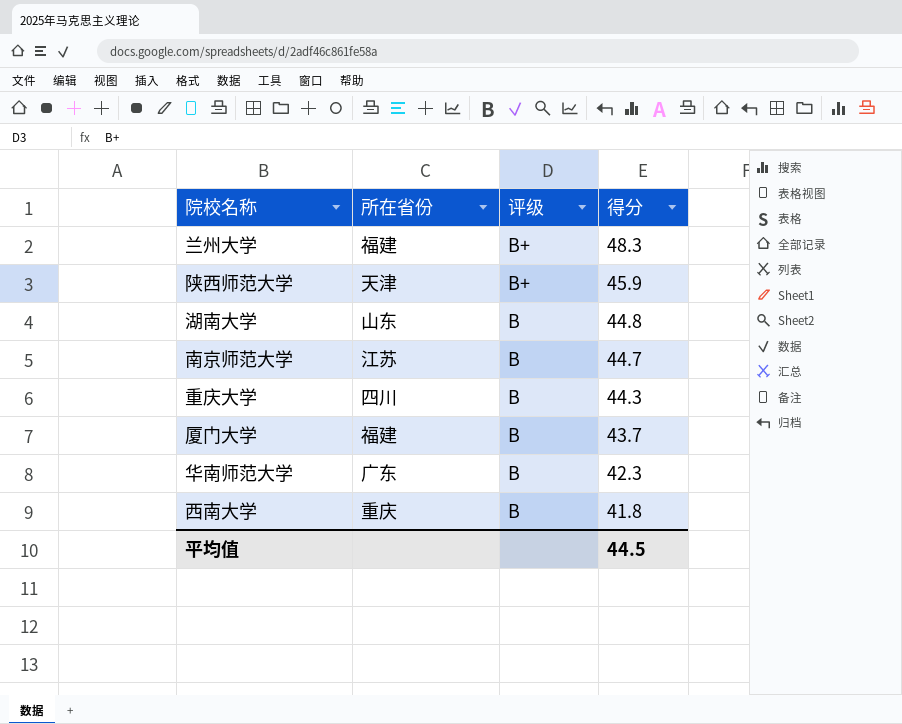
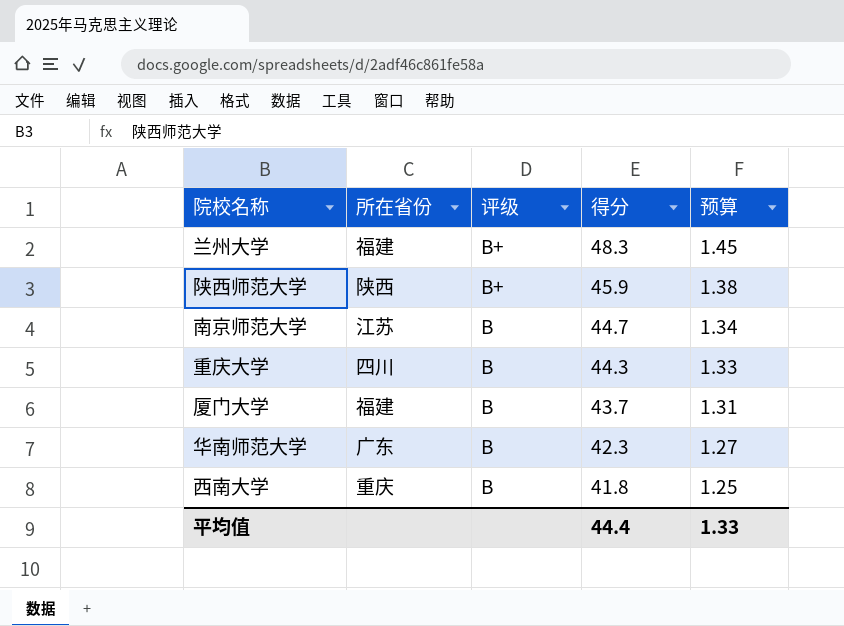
column 预算 | formula: none -> [得分] * 0.03
row 湖南大学: 山东 | B | 44.8 -> none
陕西师范大学 | 所在省份: 天津 -> 陕西
平均值 | 得分: 44.5 -> 44.4

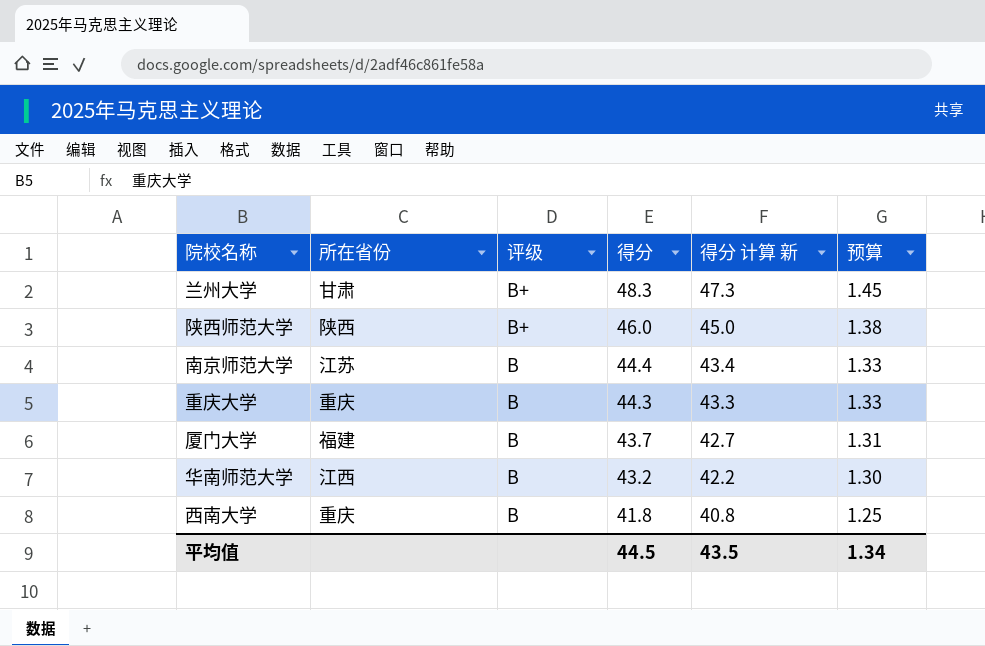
column 得分 计算 新 | formula: none -> [得分] - 1
兰州大学 | 所在省份: 福建 -> 甘肃
陕西师范大学 | 得分: 45.9 -> 46.0
南京师范大学 | 得分: 44.7 -> 44.4
南京师范大学 | 预算: 1.34 -> 1.33
重庆大学 | 所在省份: 四川 -> 重庆
华南师范大学 | 所在省份: 广东 -> 江西
华南师范大学 | 得分: 42.3 -> 43.2
华南师范大学 | 预算: 1.27 -> 1.30
平均值 | 得分: 44.4 -> 44.5
平均值 | 预算: 1.33 -> 1.34

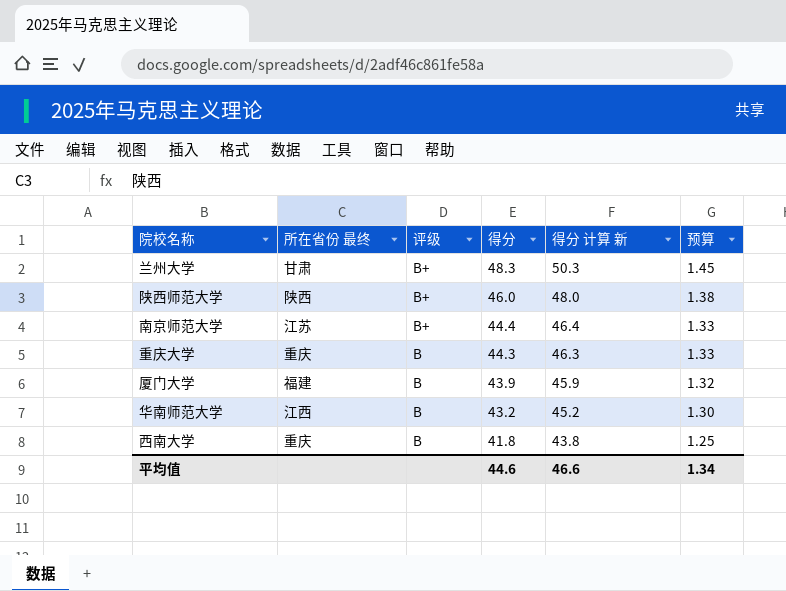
column name: 所在省份 -> 所在省份 最终
column 得分 计算 新 | formula: [得分] - 1 -> [得分] + 2
南京师范大学 | 评级: B -> B+
厦门大学 | 得分: 43.7 -> 43.9
厦门大学 | 预算: 1.31 -> 1.32
平均值 | 得分: 44.5 -> 44.6
平均值 | 得分 计算 新: 43.5 -> 46.6

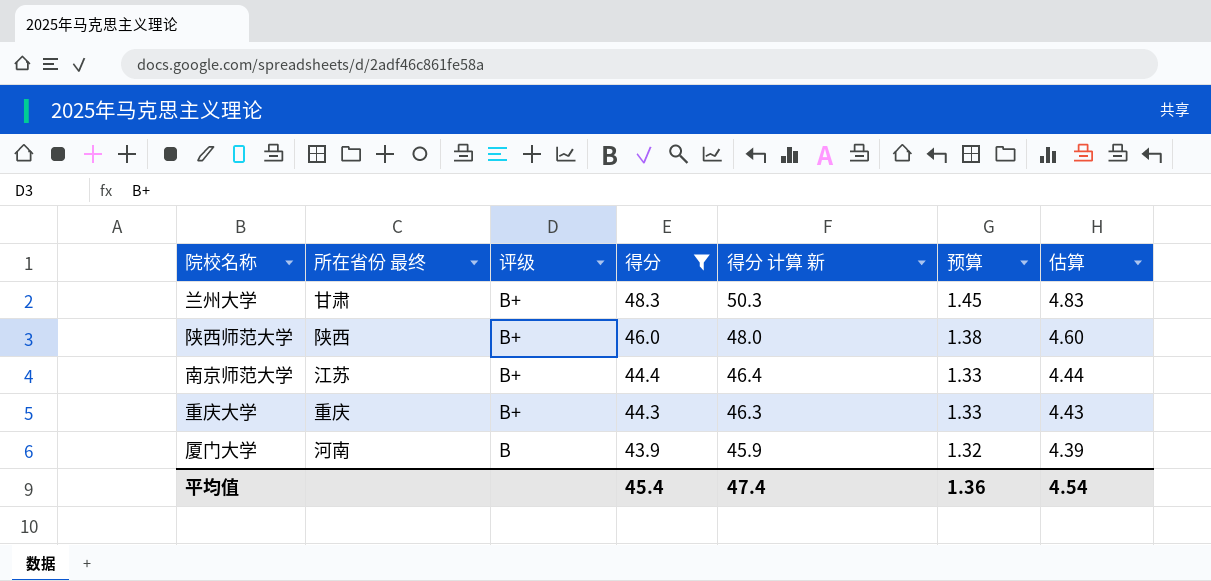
filter: none -> 得分 >= 43.9
column 估算 | formula: none -> [得分] * 0.1
重庆大学 | 评级: B -> B+
厦门大学 | 所在省份 最终: 福建 -> 河南
平均值 | 得分: 44.6 -> 45.4
平均值 | 得分 计算 新: 46.6 -> 47.4
平均值 | 预算: 1.34 -> 1.36

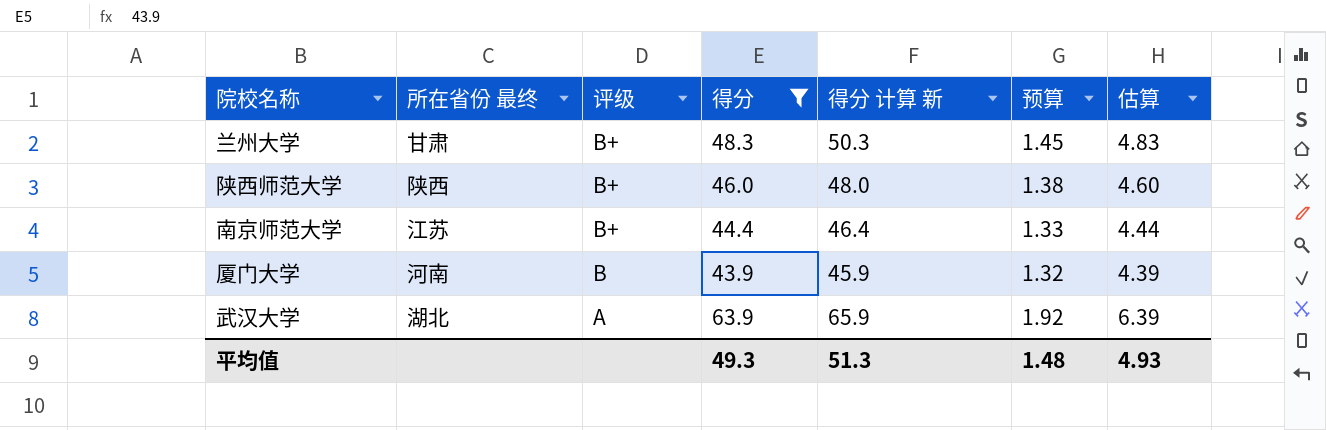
row 重庆大学: 重庆 | B+ | 44.3 | 46.3 | 1.33 | 4.43 -> none
row 武汉大学: none -> 湖北 | A | 63.9 | 65.9 | 1.92 | 6.39
平均值 | 得分: 45.4 -> 49.3
平均值 | 得分 计算 新: 47.4 -> 51.3
平均值 | 预算: 1.36 -> 1.48
平均值 | 估算: 4.54 -> 4.93

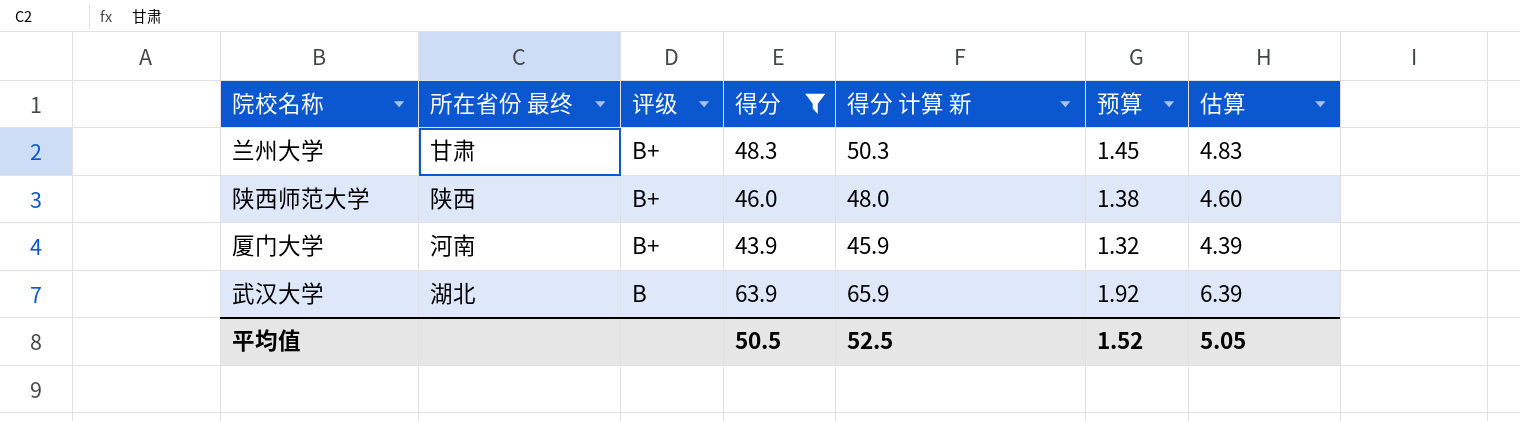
row 南京师范大学: 江苏 | B+ | 44.4 | 46.4 | 1.33 | 4.44 -> none
厦门大学 | 评级: B -> B+
武汉大学 | 评级: A -> B
平均值 | 得分: 49.3 -> 50.5
平均值 | 得分 计算 新: 51.3 -> 52.5
平均值 | 预算: 1.48 -> 1.52
平均值 | 估算: 4.93 -> 5.05

